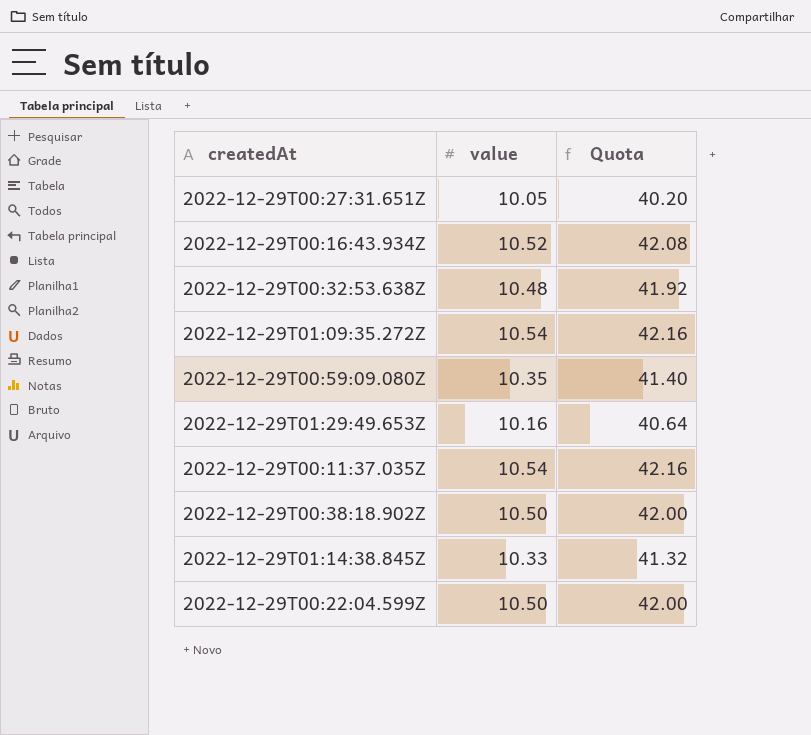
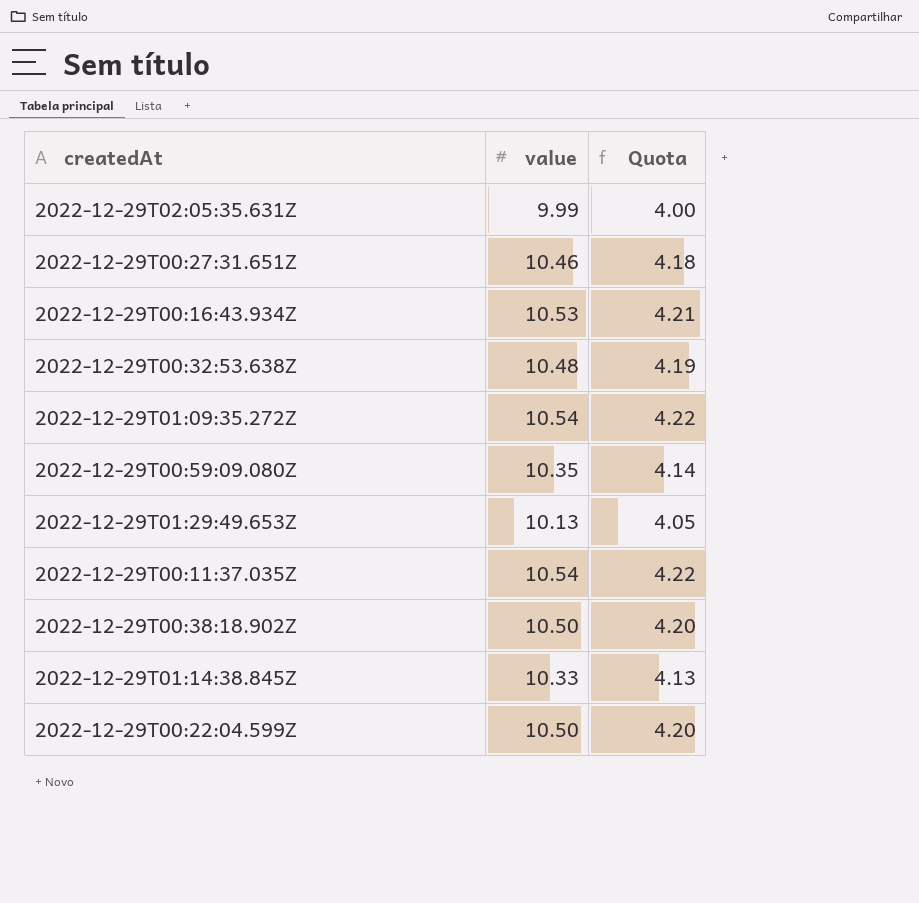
column Quota | formula: [value] * 4 -> [value] * 0.4
row 2022-12-29T02:05:35.631Z: none -> 9.99 | 4.00
2022-12-29T00:27:31.651Z | value: 10.05 -> 10.46
2022-12-29T00:16:43.934Z | value: 10.52 -> 10.53
2022-12-29T01:29:49.653Z | value: 10.16 -> 10.13

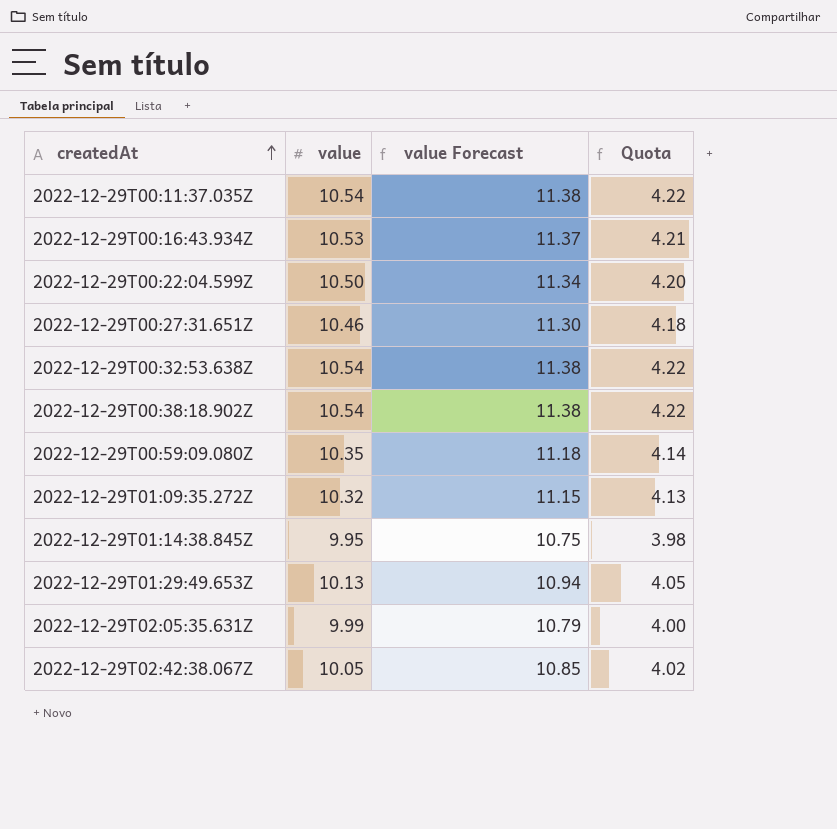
row order: none -> createdAt ascending
column value Forecast | formula: none -> [value] * 1.08
2022-12-29T00:32:53.638Z | value: 10.48 -> 10.54
2022-12-29T00:32:53.638Z | Quota: 4.19 -> 4.22
2022-12-29T00:38:18.902Z | value: 10.50 -> 10.54
2022-12-29T00:38:18.902Z | Quota: 4.20 -> 4.22
2022-12-29T01:09:35.272Z | value: 10.54 -> 10.32
2022-12-29T01:09:35.272Z | Quota: 4.22 -> 4.13
2022-12-29T01:14:38.845Z | value: 10.33 -> 9.95
2022-12-29T01:14:38.845Z | Quota: 4.13 -> 3.98
row 2022-12-29T02:42:38.067Z: none -> 10.05 | 10.85 | 4.02

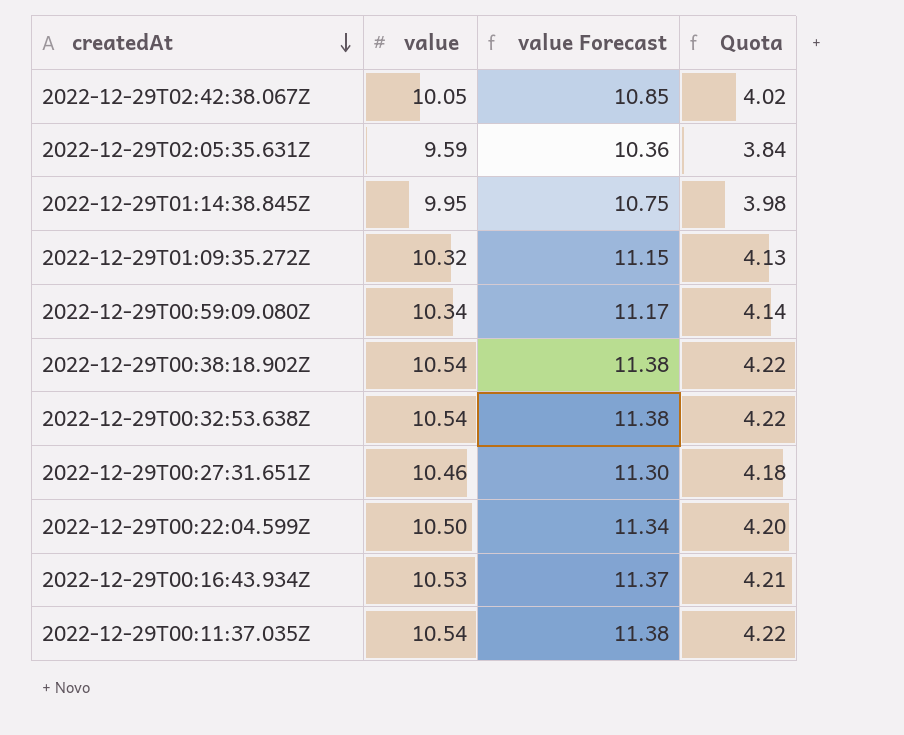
row order: createdAt ascending -> createdAt descending
row 2022-12-29T01:29:49.653Z: 10.13 | 10.94 | 4.05 -> none
2022-12-29T02:05:35.631Z | value: 9.99 -> 9.59
2022-12-29T02:05:35.631Z | value Forecast: 10.79 -> 10.36
2022-12-29T02:05:35.631Z | Quota: 4.00 -> 3.84
2022-12-29T00:59:09.080Z | value: 10.35 -> 10.34
2022-12-29T00:59:09.080Z | value Forecast: 11.18 -> 11.17

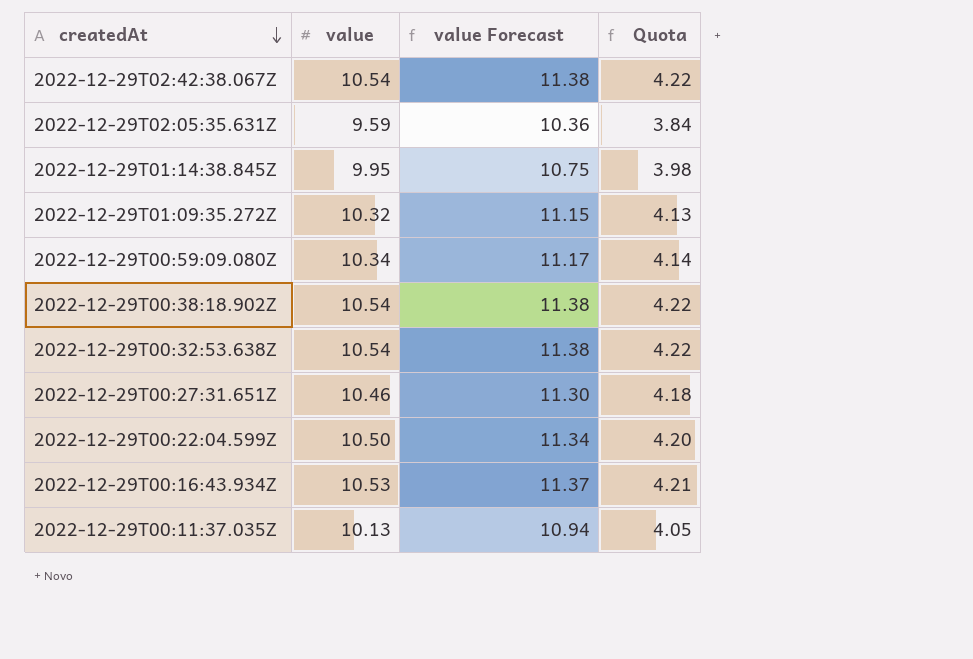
2022-12-29T02:42:38.067Z | value: 10.05 -> 10.54
2022-12-29T02:42:38.067Z | value Forecast: 10.85 -> 11.38
2022-12-29T02:42:38.067Z | Quota: 4.02 -> 4.22
2022-12-29T00:11:37.035Z | value: 10.54 -> 10.13
2022-12-29T00:11:37.035Z | value Forecast: 11.38 -> 10.94
2022-12-29T00:11:37.035Z | Quota: 4.22 -> 4.05

